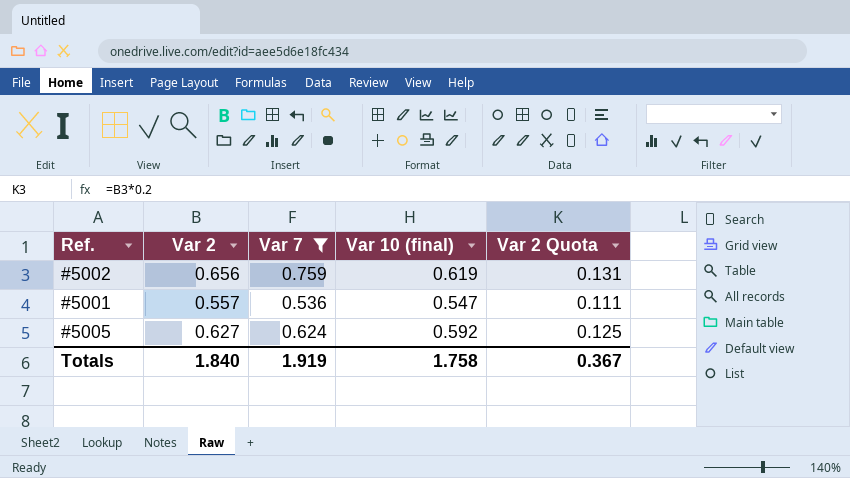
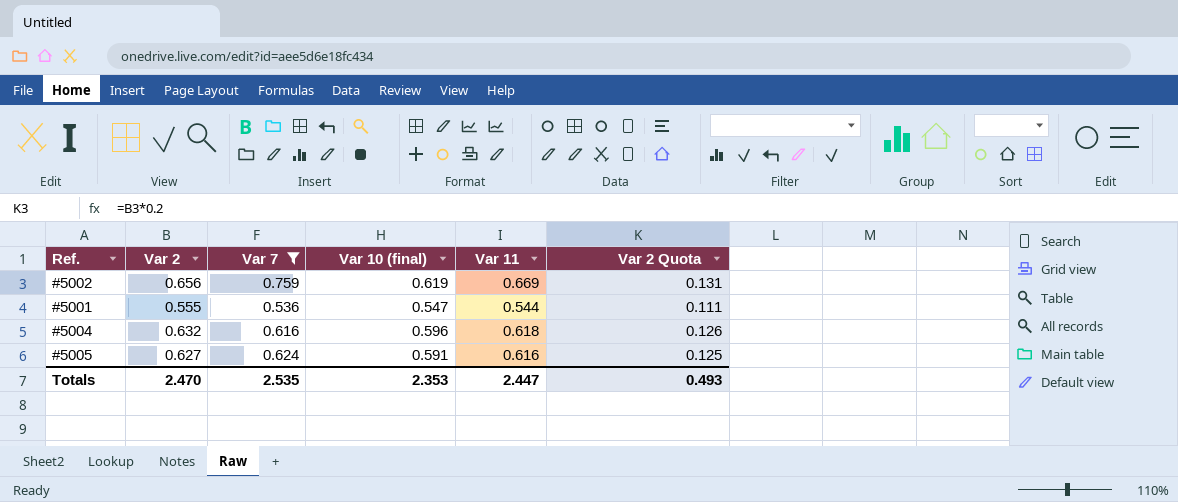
column Var 11 | position: none -> 5
#5001 | Var 2: 0.557 -> 0.555
row #5004: none -> 0.632 | 0.616 | 0.596 | 0.618 | 0.126
#5005 | Var 10 (final): 0.592 -> 0.591
Totals | Var 2: 1.840 -> 2.470
Totals | Var 7: 1.919 -> 2.535
Totals | Var 10 (final): 1.758 -> 2.353
Totals | Var 2 Quota: 0.367 -> 0.493

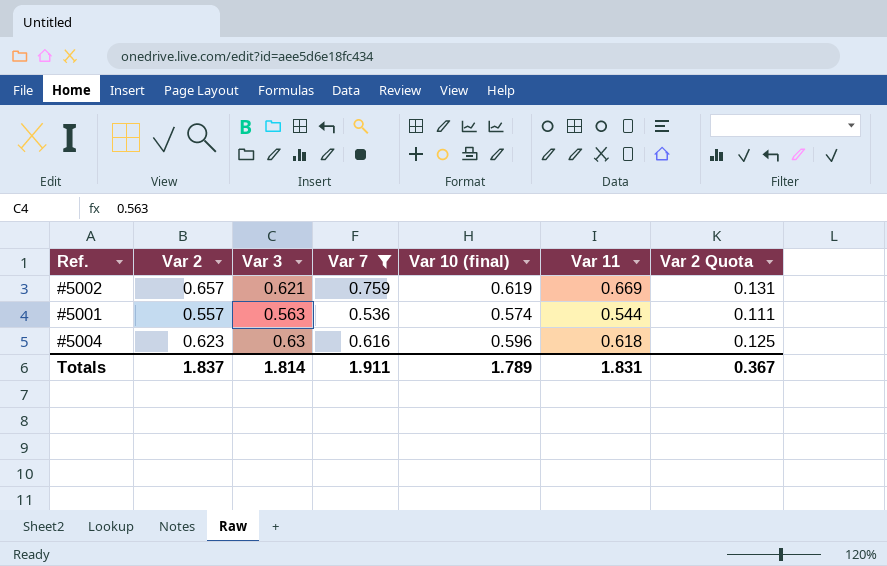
column Var 3 | position: none -> 3
row #5005: 0.627 | 0.624 | 0.591 | 0.616 | 0.125 -> none
#5002 | Var 2: 0.656 -> 0.657
#5001 | Var 2: 0.555 -> 0.557
#5001 | Var 10 (final): 0.547 -> 0.574
#5004 | Var 2: 0.632 -> 0.623
#5004 | Var 2 Quota: 0.126 -> 0.125
Totals | Var 2: 2.470 -> 1.837
Totals | Var 7: 2.535 -> 1.911
Totals | Var 10 (final): 2.353 -> 1.789
Totals | Var 11: 2.447 -> 1.831
Totals | Var 2 Quota: 0.493 -> 0.367

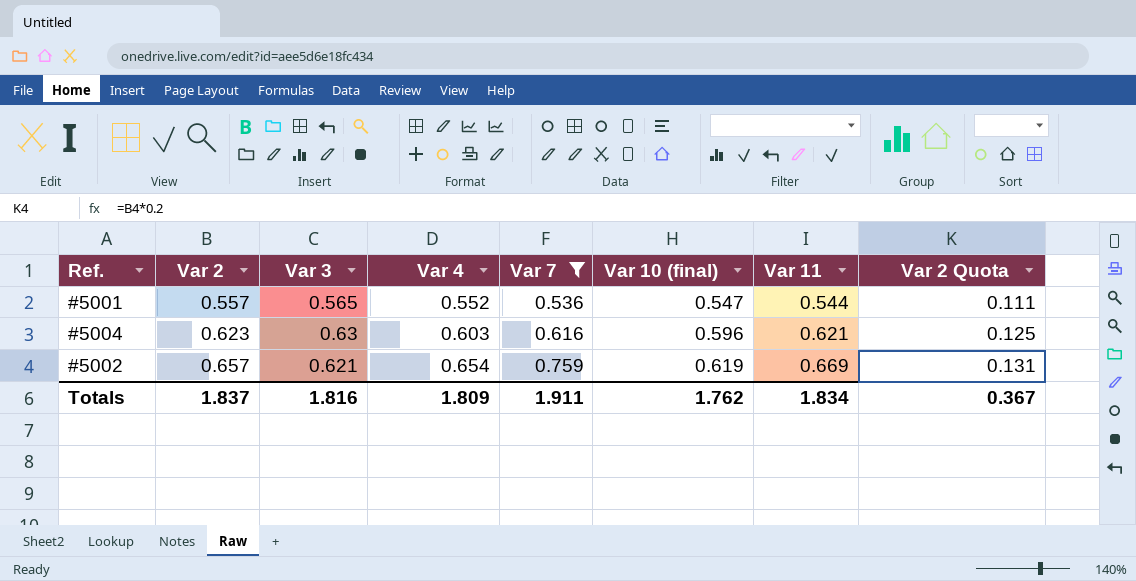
row order: none -> Var 2 ascending
column Var 4 | position: none -> 4
#5001 | Var 3: 0.563 -> 0.565
#5001 | Var 10 (final): 0.574 -> 0.547
#5004 | Var 11: 0.618 -> 0.621
Totals | Var 3: 1.814 -> 1.816
Totals | Var 10 (final): 1.789 -> 1.762
Totals | Var 11: 1.831 -> 1.834

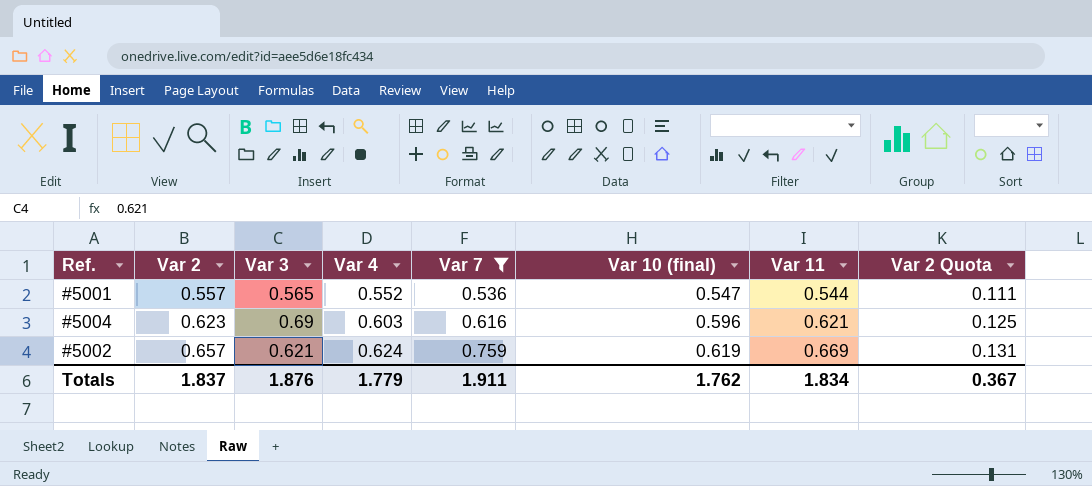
#5004 | Var 3: 0.63 -> 0.69
#5002 | Var 4: 0.654 -> 0.624
Totals | Var 3: 1.816 -> 1.876
Totals | Var 4: 1.809 -> 1.779

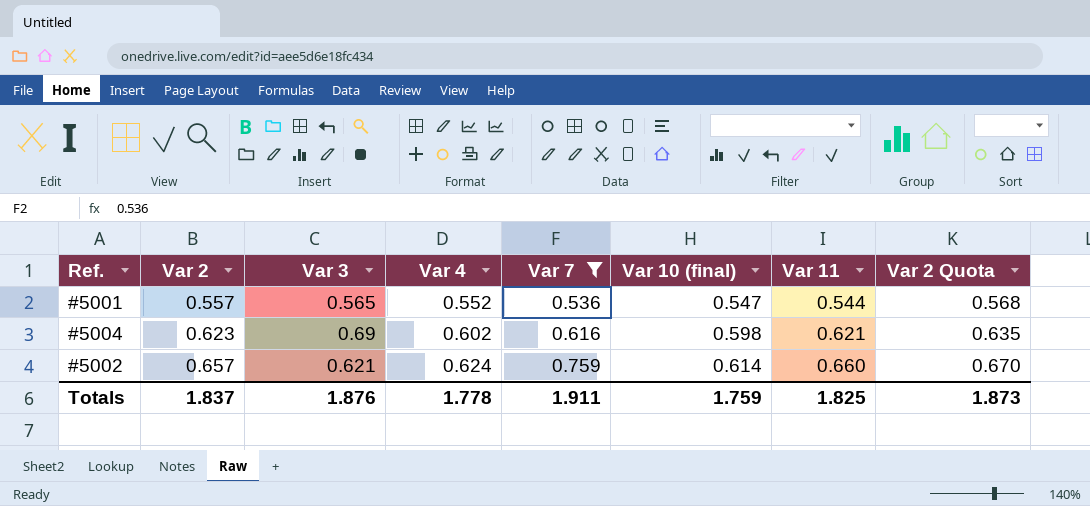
column Var 2 Quota | formula: [Var 2] * 0.2 -> [Var 2] * 1.02
#5004 | Var 4: 0.603 -> 0.602
#5004 | Var 10 (final): 0.596 -> 0.598
#5002 | Var 10 (final): 0.619 -> 0.614
#5002 | Var 11: 0.669 -> 0.660
Totals | Var 4: 1.779 -> 1.778
Totals | Var 10 (final): 1.762 -> 1.759
Totals | Var 11: 1.834 -> 1.825
Totals | Var 2 Quota: 0.367 -> 1.873

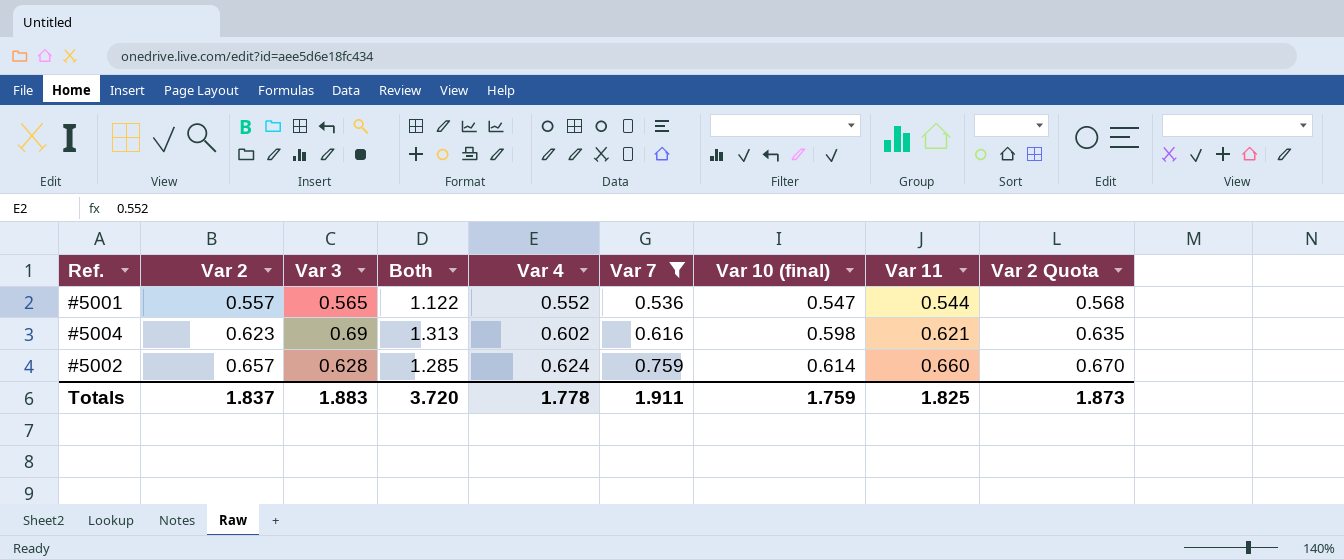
column Both | formula: none -> [Var 2] + [Var 3]
#5002 | Var 3: 0.621 -> 0.628
Totals | Var 3: 1.876 -> 1.883

